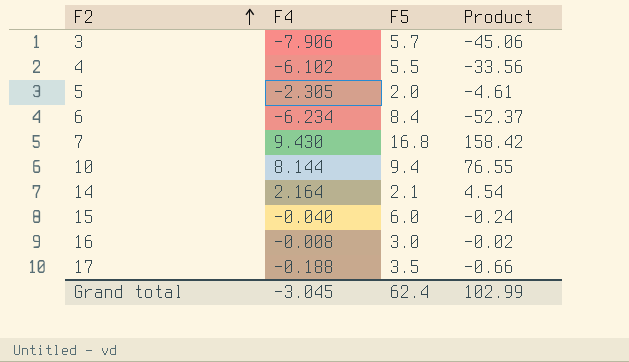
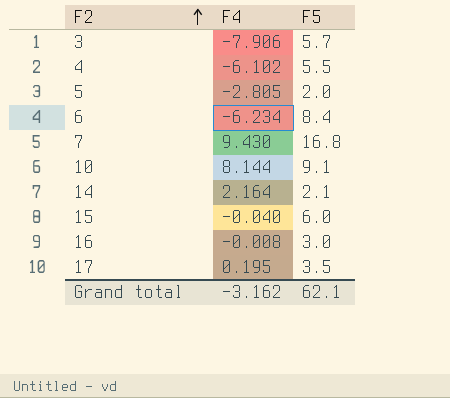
column Product | formula: [F4] * [F5] -> none
5 | F4: -2.305 -> -2.805
10 | F5: 9.4 -> 9.1
17 | F4: -0.188 -> 0.195
Grand total | F4: -3.045 -> -3.162
Grand total | F5: 62.4 -> 62.1

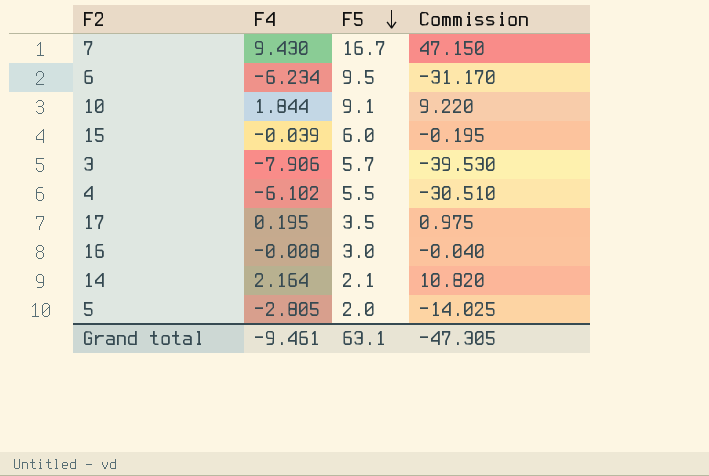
row order: F2 ascending -> F5 descending
column Commission | formula: none -> [F4] * 5
7 | F5: 16.8 -> 16.7
6 | F5: 8.4 -> 9.5
10 | F4: 8.144 -> 1.844
15 | F4: -0.040 -> -0.039
Grand total | F4: -3.162 -> -9.461
Grand total | F5: 62.1 -> 63.1

